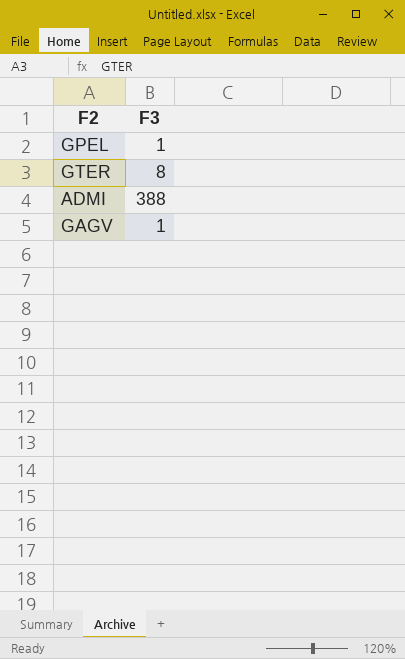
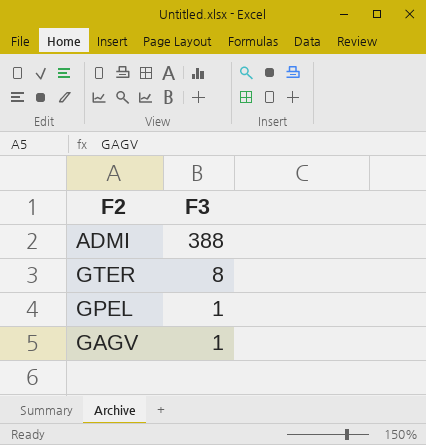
row order: none -> F3 descending

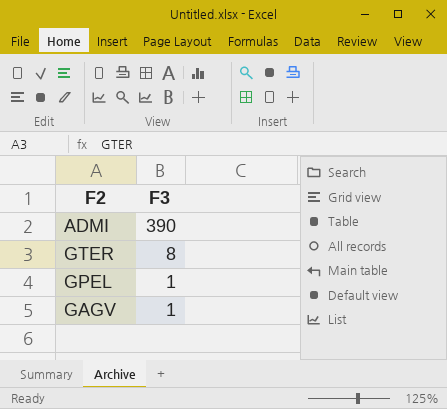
ADMI | F3: 388 -> 390

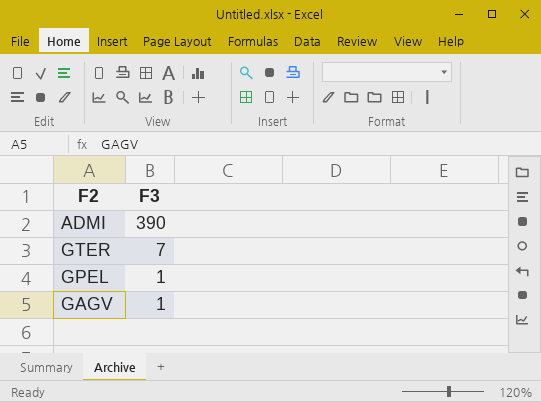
GTER | F3: 8 -> 7

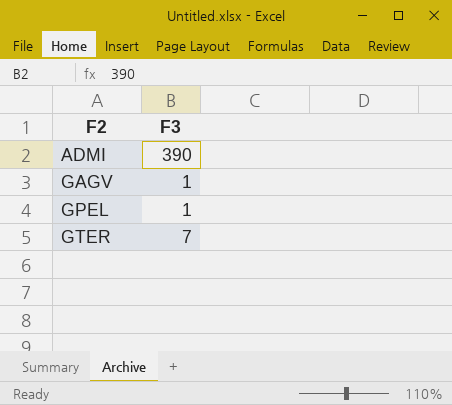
row order: F3 descending -> F2 ascending

